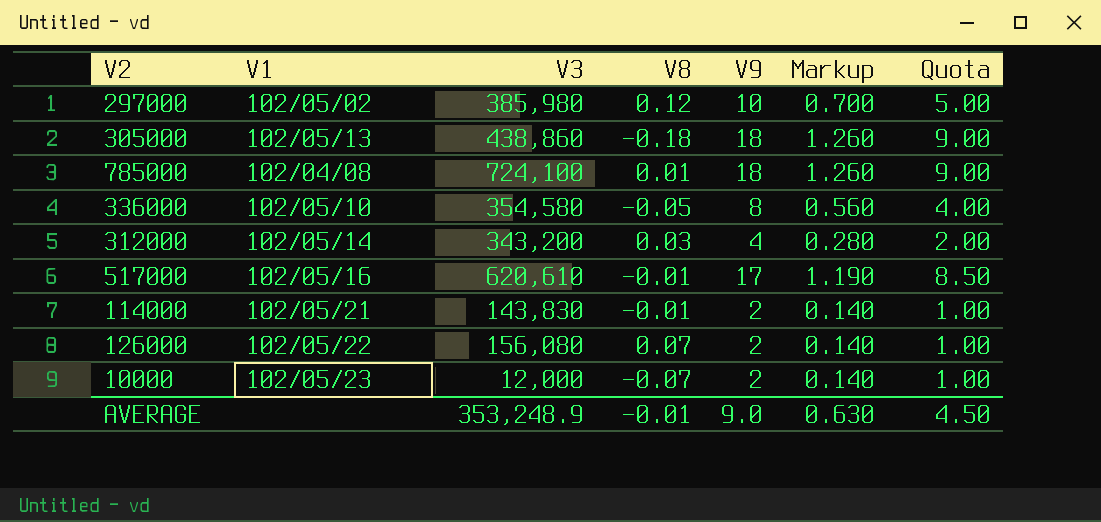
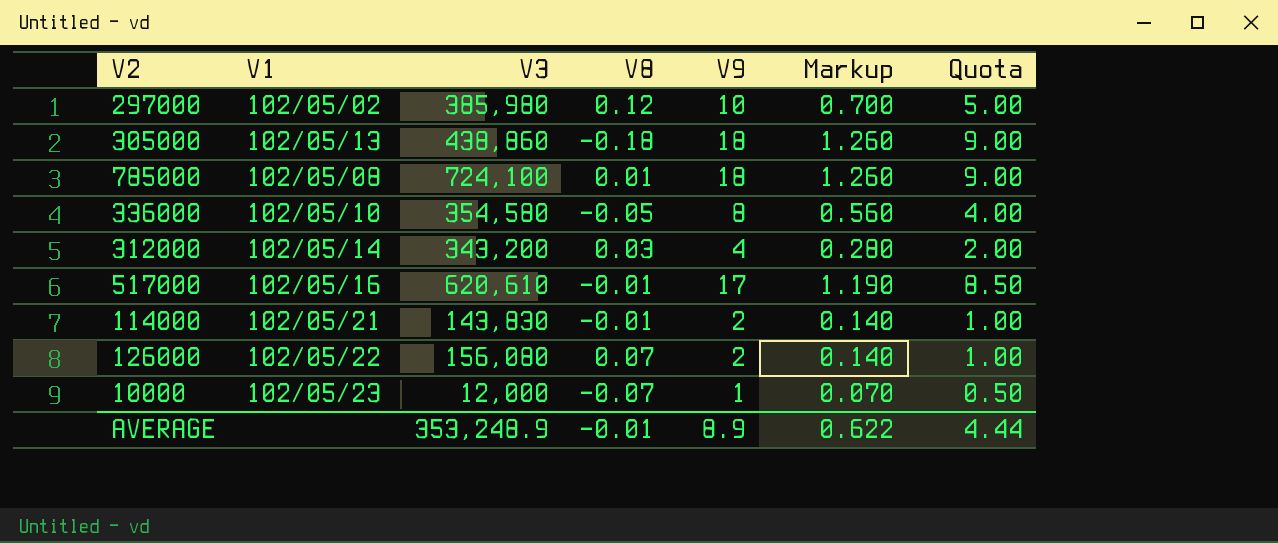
785000 | V1: 102/04/08 -> 102/05/08
10000 | V9: 2 -> 1
10000 | Markup: 0.140 -> 0.070
10000 | Quota: 1.00 -> 0.50
AVERAGE | V9: 9.0 -> 8.9
AVERAGE | Markup: 0.630 -> 0.622
AVERAGE | Quota: 4.50 -> 4.44

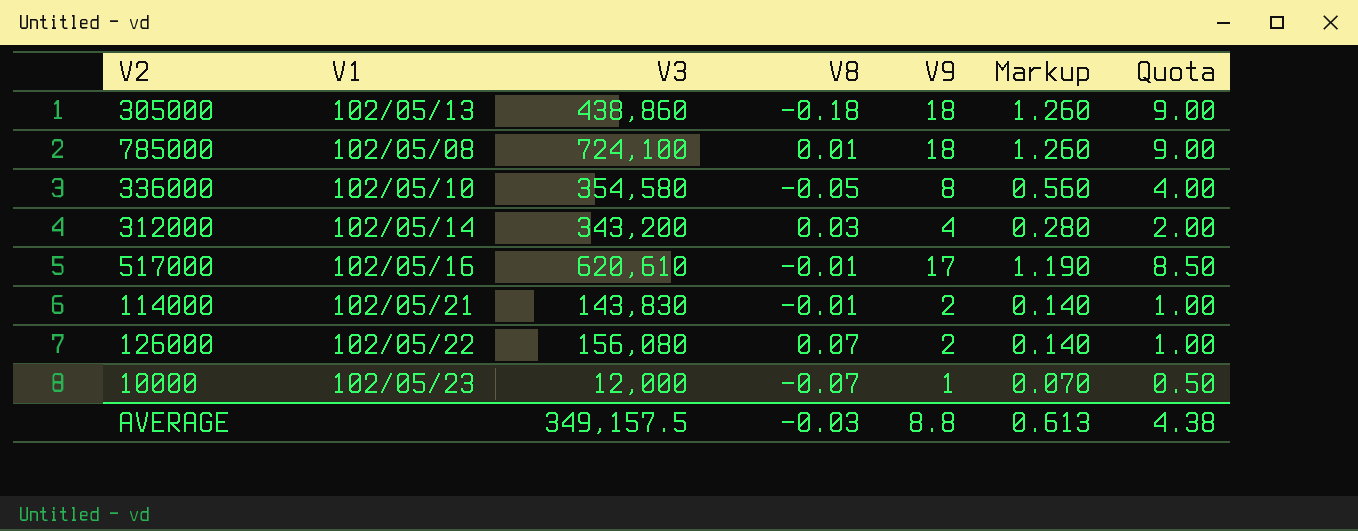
row 297000: 102/05/02 | 385,980 | 0.12 | 10 | 0.700 | 5.00 -> none
AVERAGE | V3: 353,248.9 -> 349,157.5
AVERAGE | V8: -0.01 -> -0.03
AVERAGE | V9: 8.9 -> 8.8
AVERAGE | Markup: 0.622 -> 0.613
AVERAGE | Quota: 4.44 -> 4.38

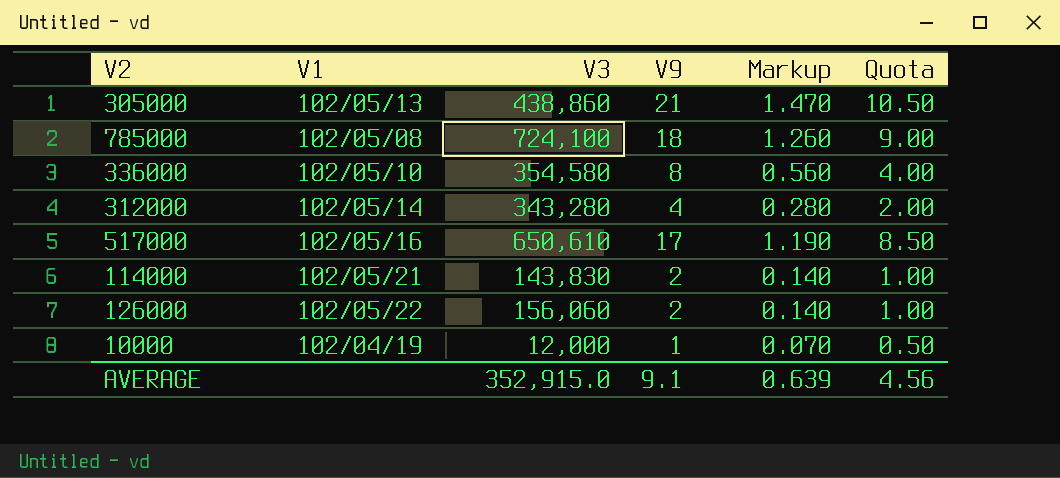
column V8 | position: 4 -> none
305000 | V9: 18 -> 21
305000 | Markup: 1.260 -> 1.470
305000 | Quota: 9.00 -> 10.50
312000 | V3: 343,200 -> 343,280
517000 | V3: 620,610 -> 650,610
126000 | V3: 156,080 -> 156,060
10000 | V1: 102/05/23 -> 102/04/19
AVERAGE | V3: 349,157.5 -> 352,915.0
AVERAGE | V9: 8.8 -> 9.1
AVERAGE | Markup: 0.613 -> 0.639
AVERAGE | Quota: 4.38 -> 4.56

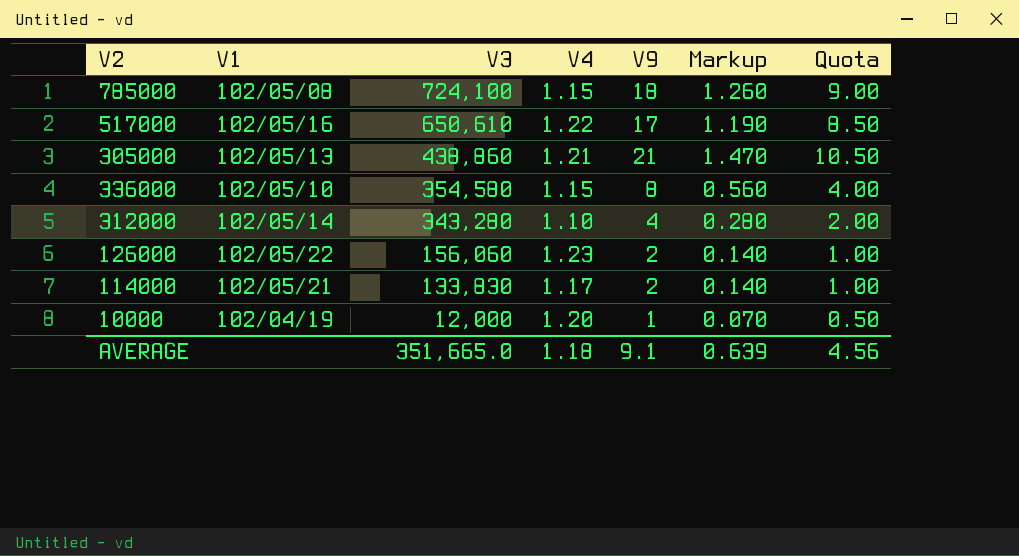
row order: none -> V3 descending
column V4 | position: none -> 4
114000 | V3: 143,830 -> 133,830
AVERAGE | V3: 352,915.0 -> 351,665.0

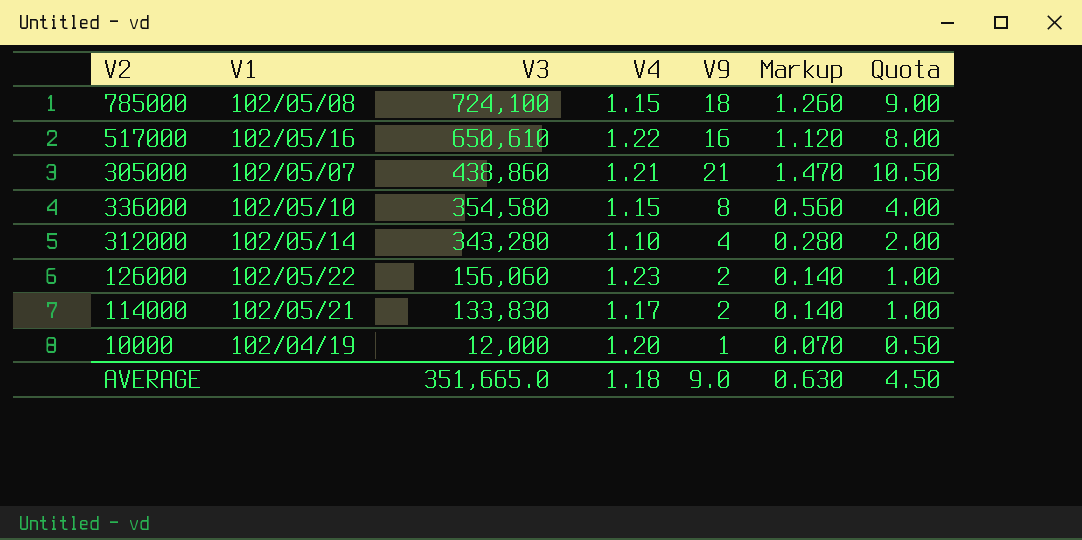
517000 | V9: 17 -> 16
517000 | Markup: 1.190 -> 1.120
517000 | Quota: 8.50 -> 8.00
305000 | V1: 102/05/13 -> 102/05/07
AVERAGE | V9: 9.1 -> 9.0
AVERAGE | Markup: 0.639 -> 0.630
AVERAGE | Quota: 4.56 -> 4.50

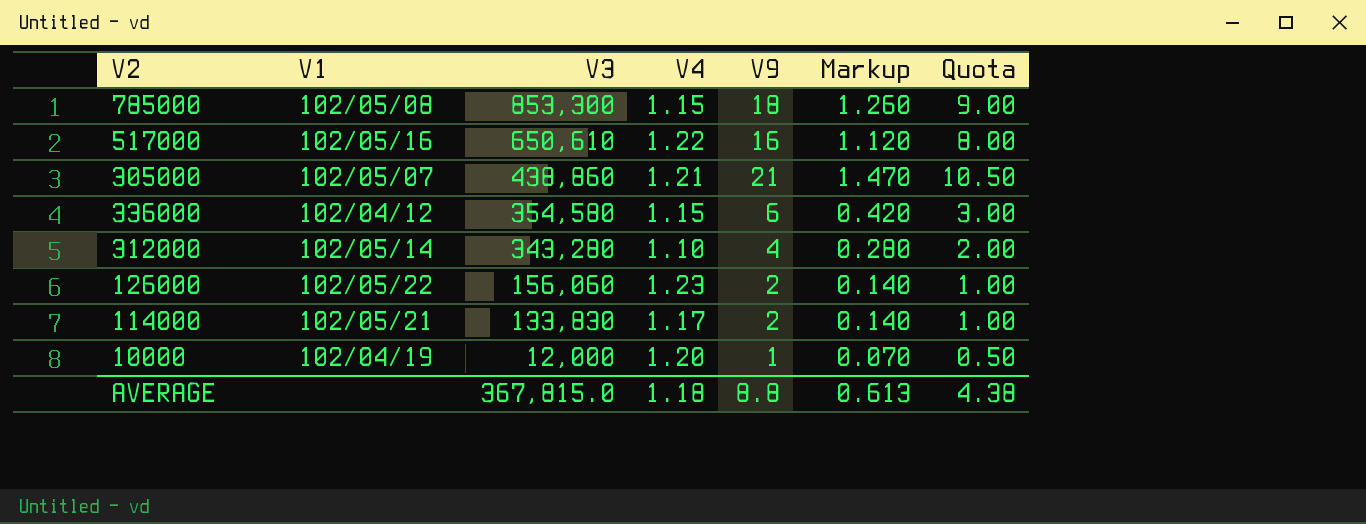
785000 | V3: 724,100 -> 853,300
336000 | V1: 102/05/10 -> 102/04/12
336000 | V9: 8 -> 6
336000 | Markup: 0.560 -> 0.420
336000 | Quota: 4.00 -> 3.00
AVERAGE | V3: 351,665.0 -> 367,815.0
AVERAGE | V9: 9.0 -> 8.8
AVERAGE | Markup: 0.630 -> 0.613
AVERAGE | Quota: 4.50 -> 4.38

